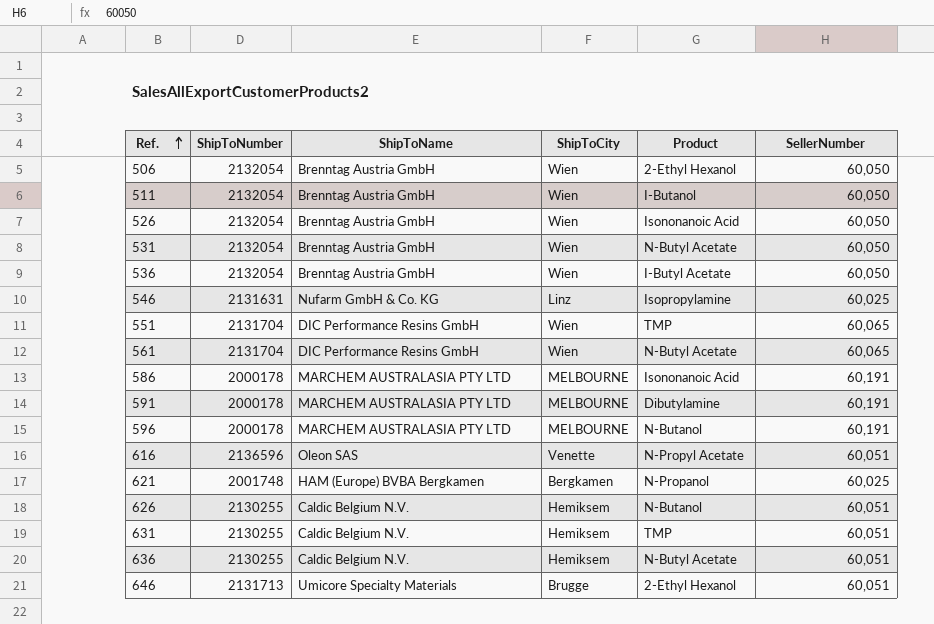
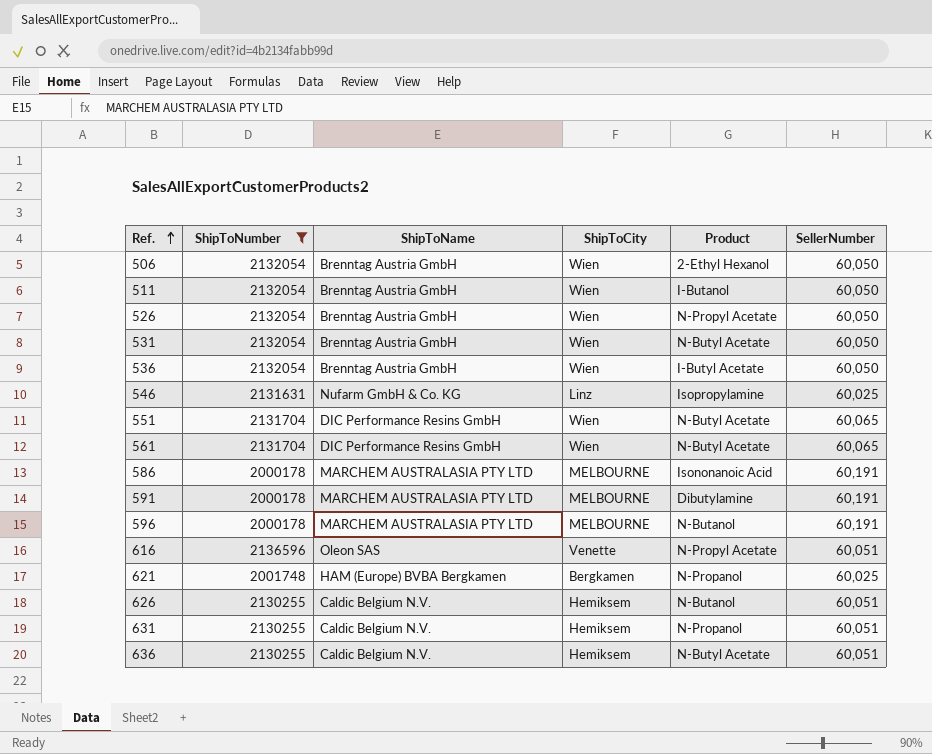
filter: none -> ShipToNumber != 2131713
526 | Product: Isononanoic Acid -> N-Propyl Acetate
551 | Product: TMP -> N-Butyl Acetate
631 | Product: TMP -> N-Propanol

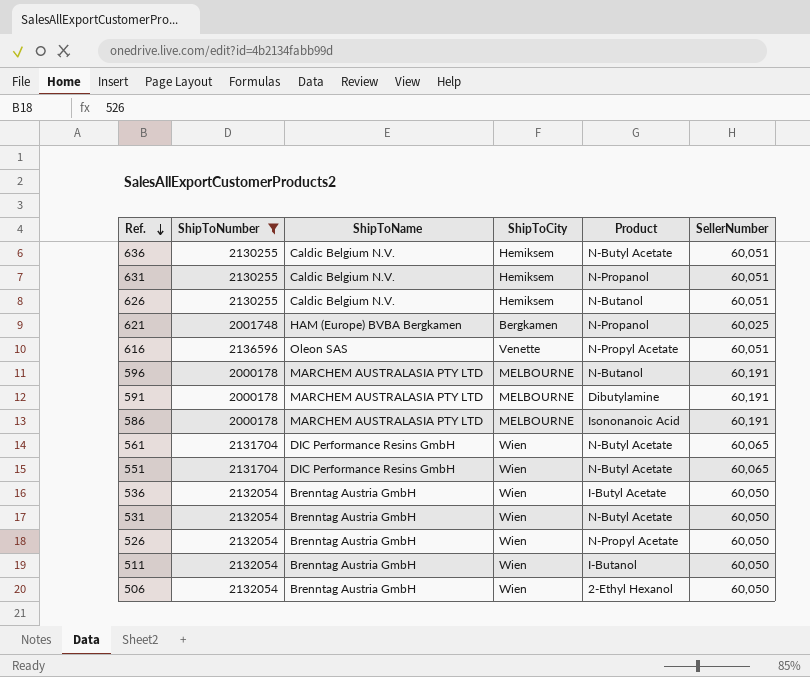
row order: Ref. ascending -> Ref. descending
row 546: 2131631 | Nufarm GmbH & Co. KG | Linz | Isopropylamine | 60,025 -> none

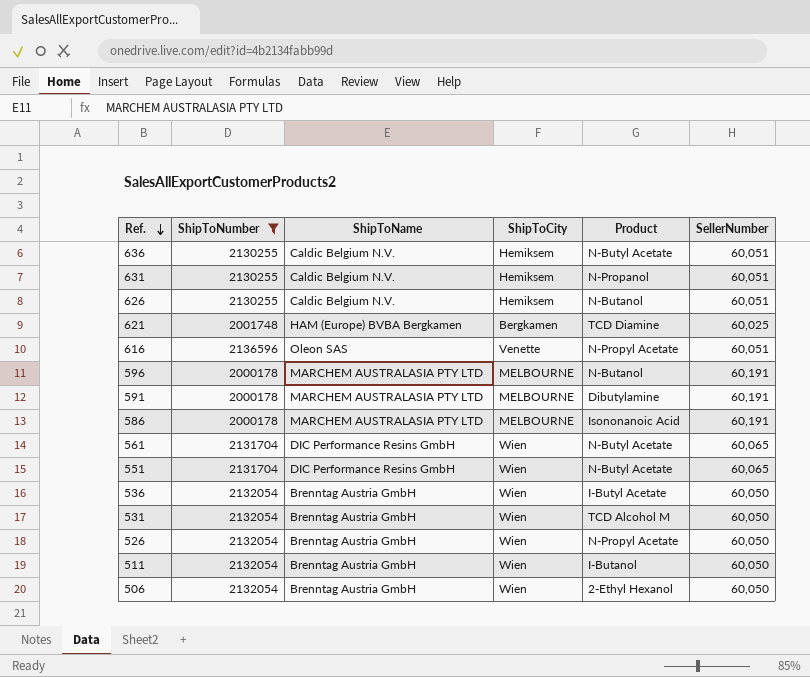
621 | Product: N-Propanol -> TCD Diamine
531 | Product: N-Butyl Acetate -> TCD Alcohol M

